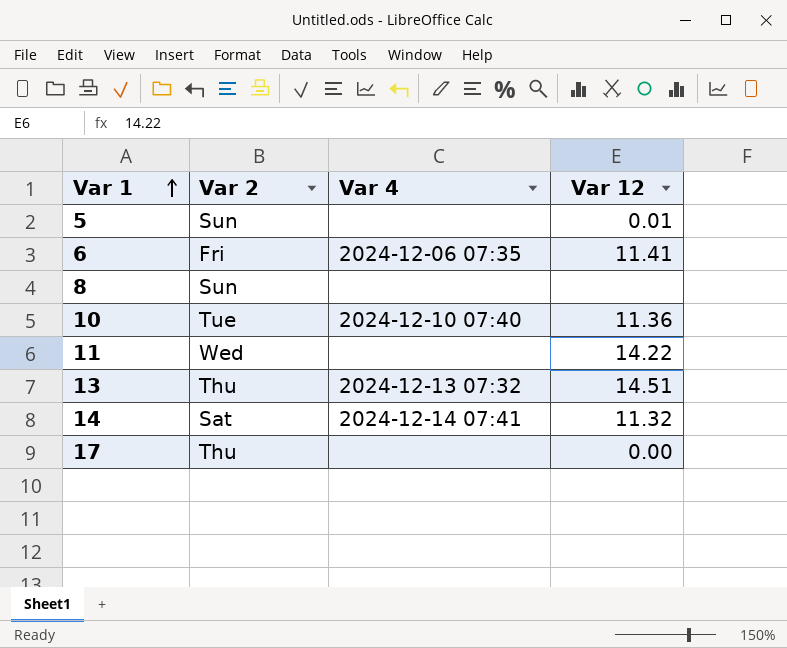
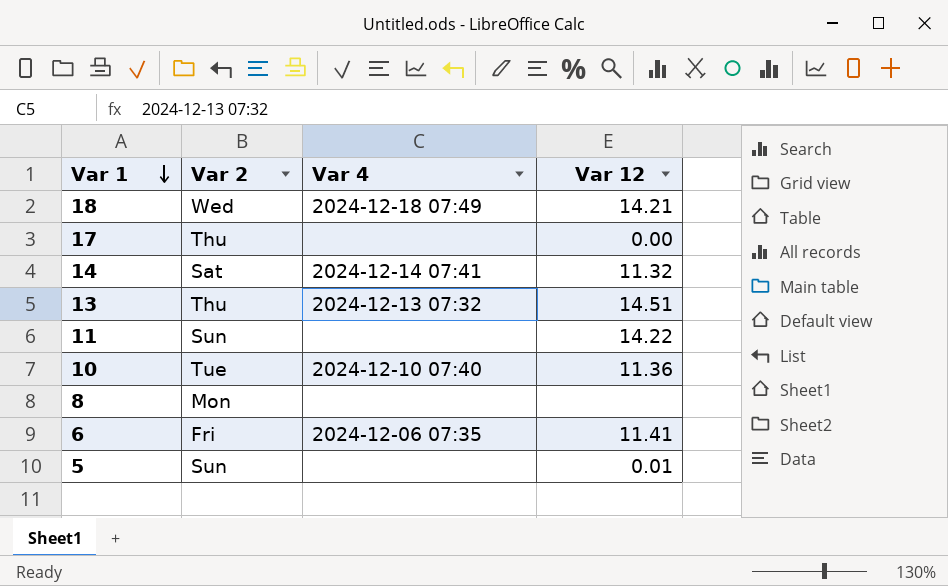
row order: Var 1 ascending -> Var 1 descending
row 18: none -> Wed | 2024-12-18 07:49 | 14.21
11 | Var 2: Wed -> Sun
8 | Var 2: Sun -> Mon

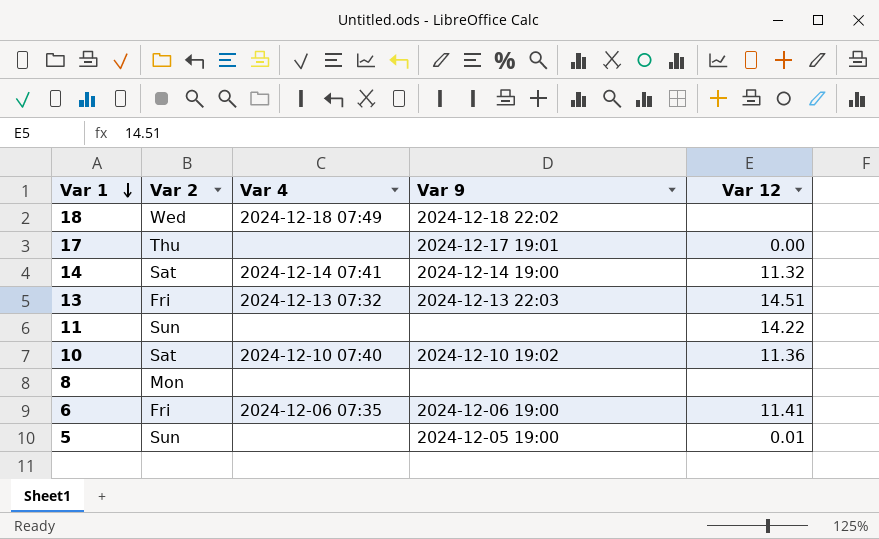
column Var 9 | position: none -> 4
18 | Var 12: 14.21 -> none
13 | Var 2: Thu -> Fri
10 | Var 2: Tue -> Sat

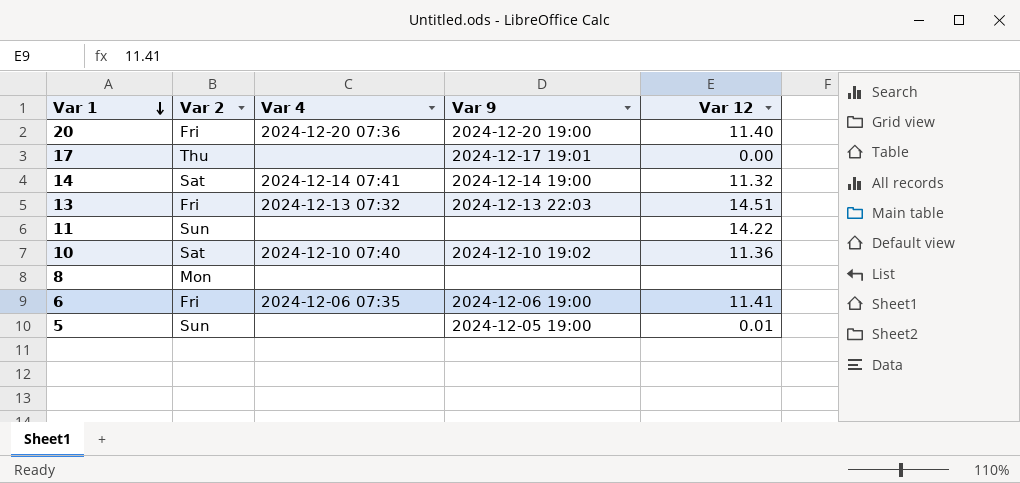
row 18: Wed | 2024-12-18 07:49 | 2024-12-18 22:02 | none -> none
row 20: none -> Fri | 2024-12-20 07:36 | 2024-12-20 19:00 | 11.40

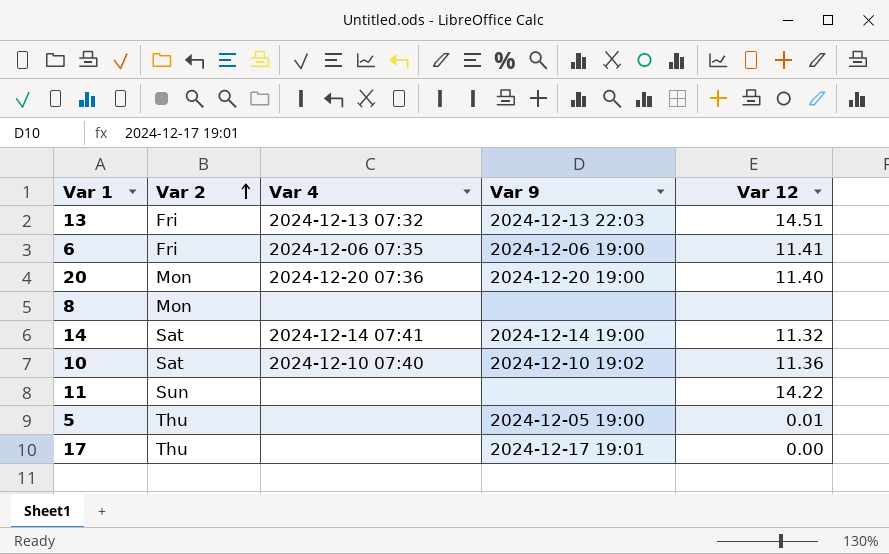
row order: Var 1 descending -> Var 2 ascending
20 | Var 2: Fri -> Mon
5 | Var 2: Sun -> Thu

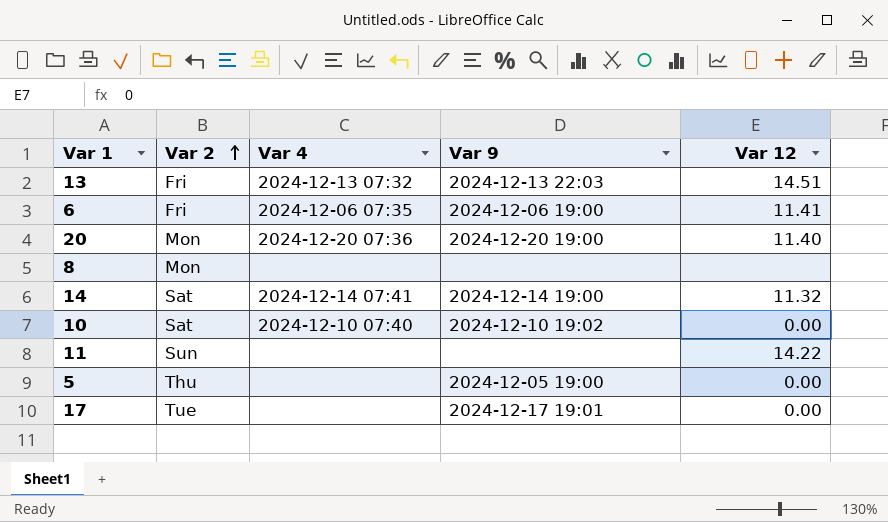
10 | Var 12: 11.36 -> 0.00
5 | Var 12: 0.01 -> 0.00
17 | Var 2: Thu -> Tue

